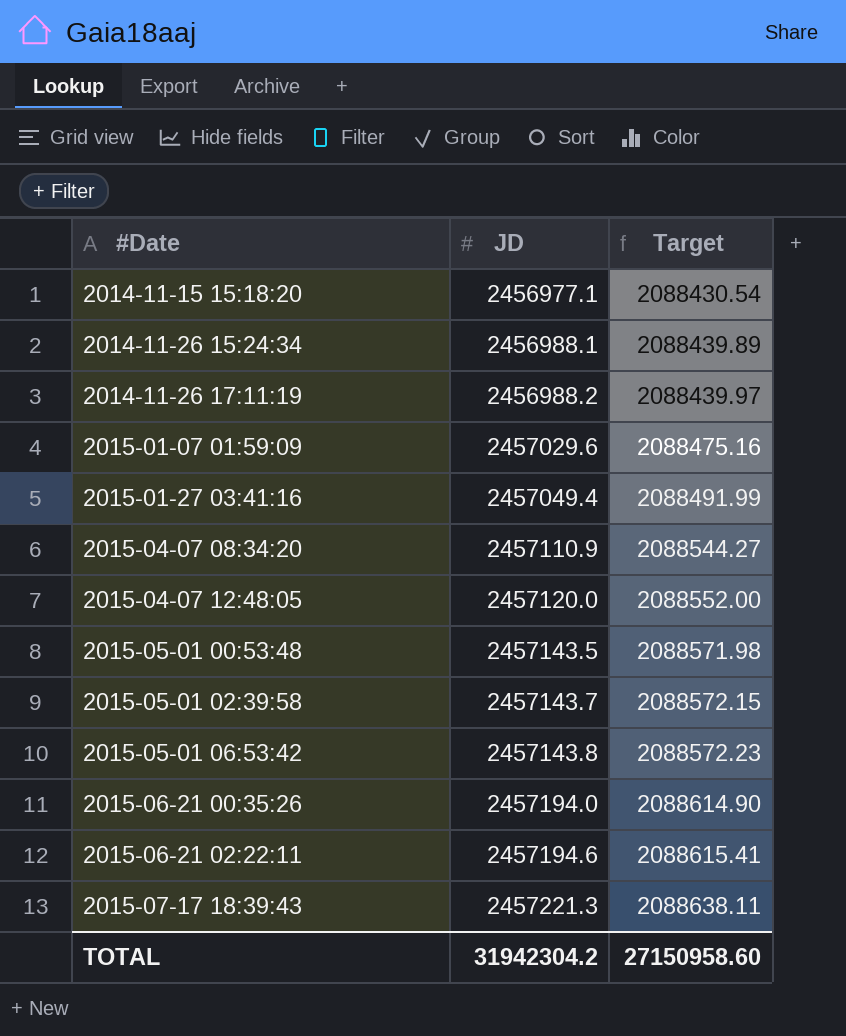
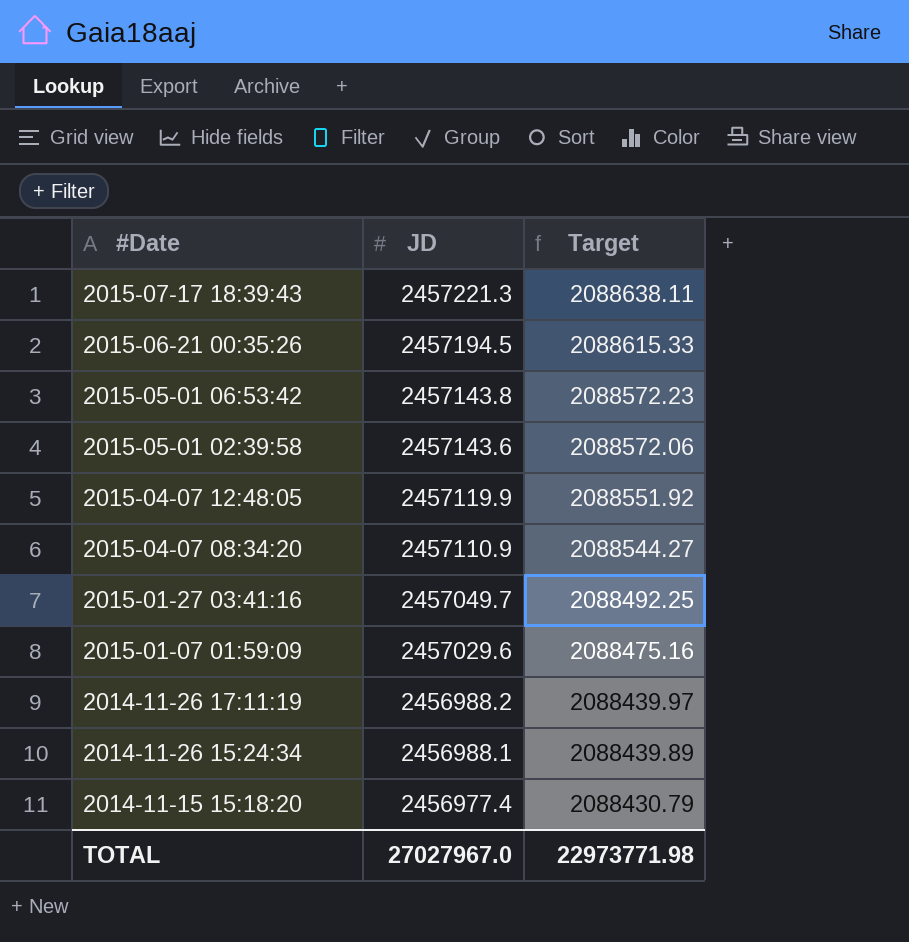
row order: #Date ascending -> #Date descending
row 2015-05-01 00:53:48: 2457143.5 | 2088571.98 -> none
row 2015-06-21 02:22:11: 2457194.6 | 2088615.41 -> none
2015-06-21 00:35:26 | JD: 2457194.0 -> 2457194.5
2015-06-21 00:35:26 | Target: 2088614.90 -> 2088615.33
2015-05-01 02:39:58 | JD: 2457143.7 -> 2457143.6
2015-05-01 02:39:58 | Target: 2088572.15 -> 2088572.06
2015-04-07 12:48:05 | JD: 2457120.0 -> 2457119.9
2015-04-07 12:48:05 | Target: 2088552.00 -> 2088551.92
2015-01-27 03:41:16 | JD: 2457049.4 -> 2457049.7
2015-01-27 03:41:16 | Target: 2088491.99 -> 2088492.25
2014-11-15 15:18:20 | JD: 2456977.1 -> 2456977.4
2014-11-15 15:18:20 | Target: 2088430.54 -> 2088430.79
TOTAL | JD: 31942304.2 -> 27027967.0
TOTAL | Target: 27150958.60 -> 22973771.98

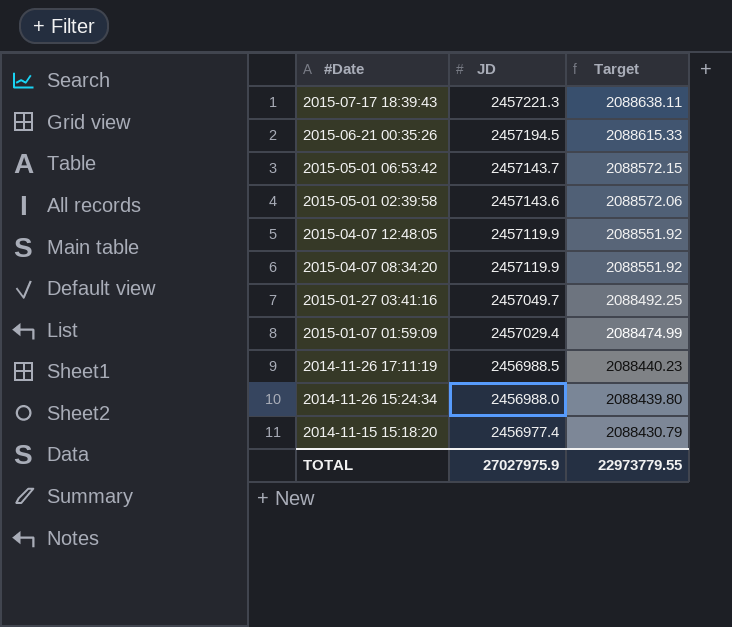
2015-05-01 06:53:42 | JD: 2457143.8 -> 2457143.7
2015-05-01 06:53:42 | Target: 2088572.23 -> 2088572.15
2015-04-07 08:34:20 | JD: 2457110.9 -> 2457119.9
2015-04-07 08:34:20 | Target: 2088544.27 -> 2088551.92
2015-01-07 01:59:09 | JD: 2457029.6 -> 2457029.4
2015-01-07 01:59:09 | Target: 2088475.16 -> 2088474.99
2014-11-26 17:11:19 | JD: 2456988.2 -> 2456988.5
2014-11-26 17:11:19 | Target: 2088439.97 -> 2088440.23
2014-11-26 15:24:34 | JD: 2456988.1 -> 2456988.0
2014-11-26 15:24:34 | Target: 2088439.89 -> 2088439.80
TOTAL | JD: 27027967.0 -> 27027975.9
TOTAL | Target: 22973771.98 -> 22973779.55

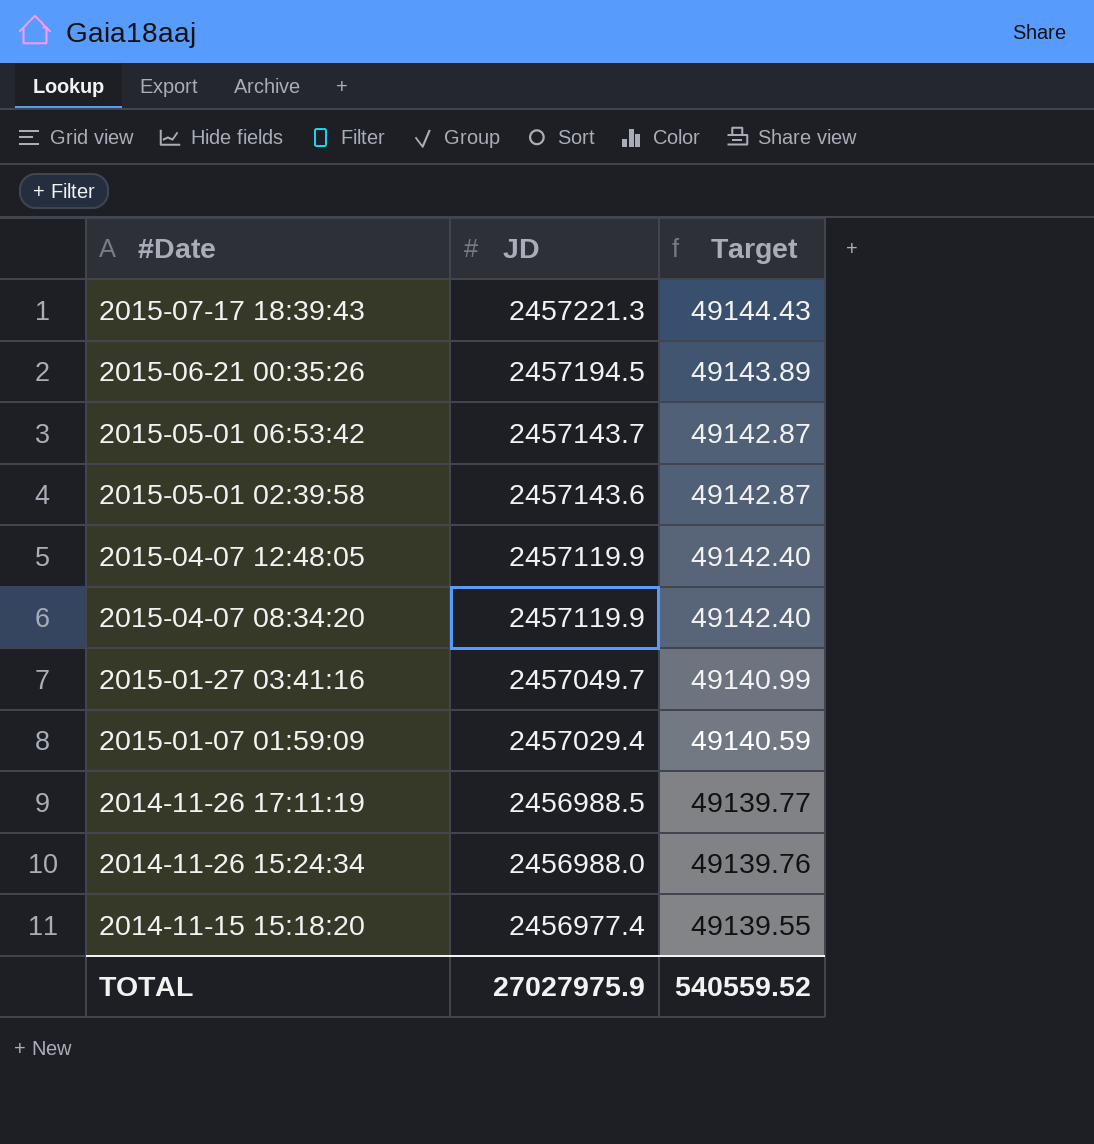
column Target | formula: [JD] * 0.85 -> [JD] * 0.02
TOTAL | Target: 22973779.55 -> 540559.52

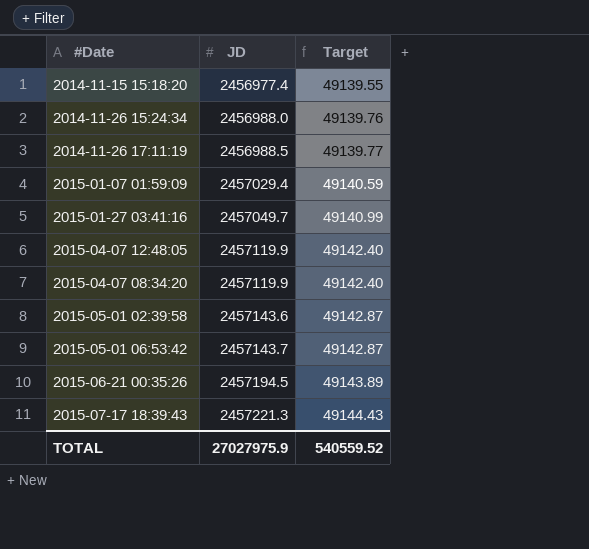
row order: #Date descending -> JD ascending

